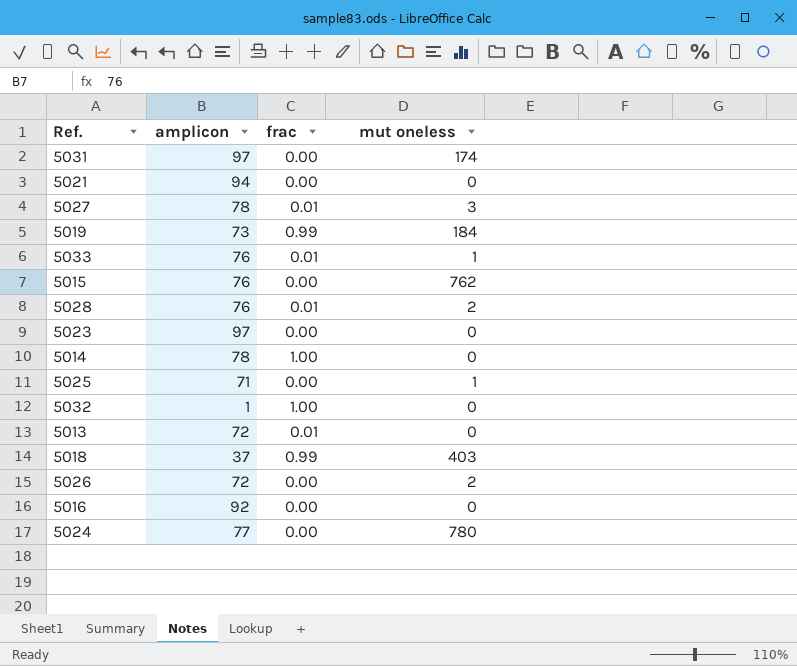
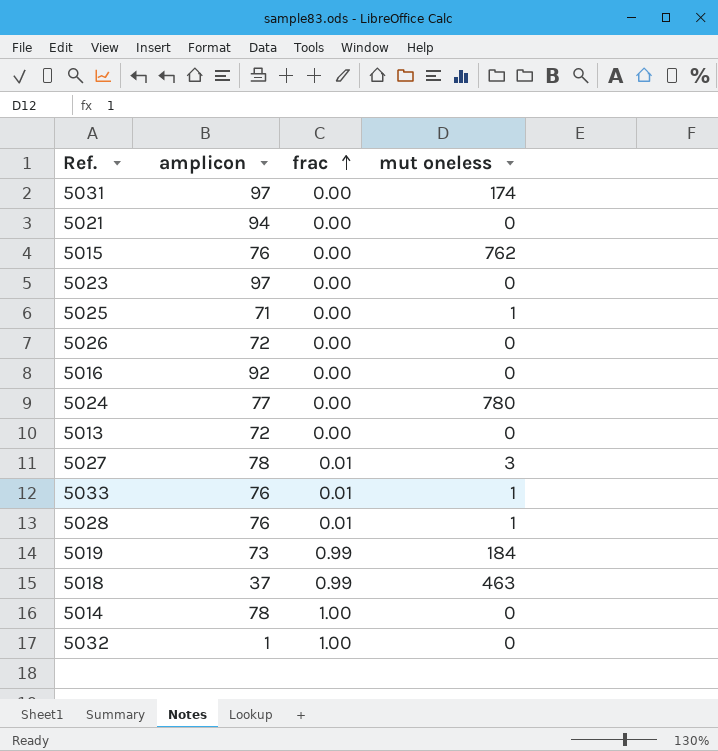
row order: none -> frac ascending
5026 | mut oneless: 2 -> 0
5013 | frac: 0.01 -> 0.00
5028 | mut oneless: 2 -> 1
5018 | mut oneless: 403 -> 463

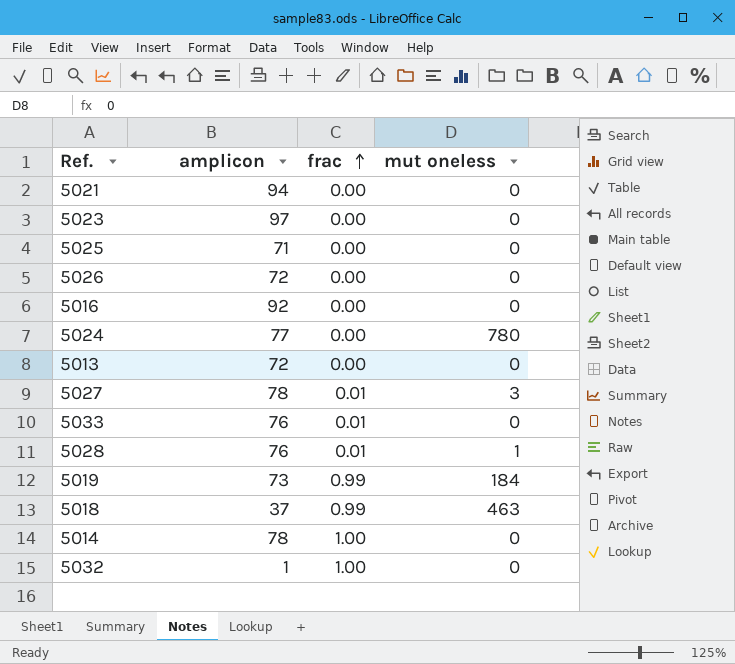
row 5031: 97 | 0.00 | 174 -> none
row 5015: 76 | 0.00 | 762 -> none
5025 | mut oneless: 1 -> 0
5033 | mut oneless: 1 -> 0

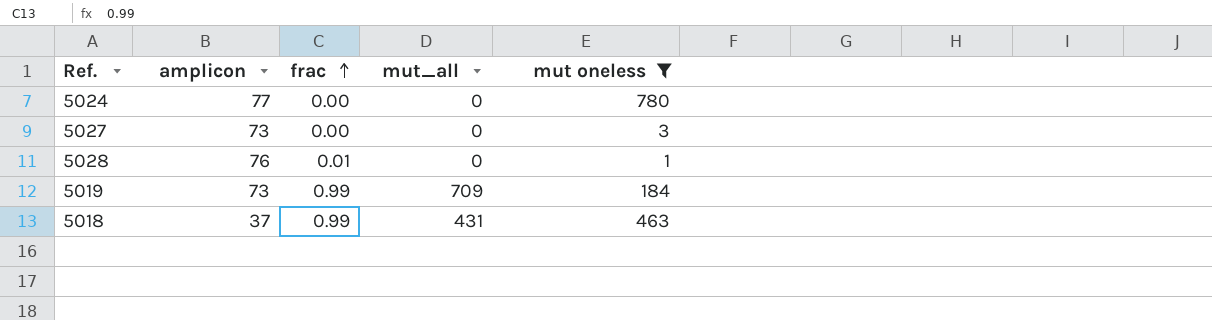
filter: none -> mut oneless != 0
column mut_all | position: none -> 4
5027 | amplicon: 78 -> 73
5027 | frac: 0.01 -> 0.00

